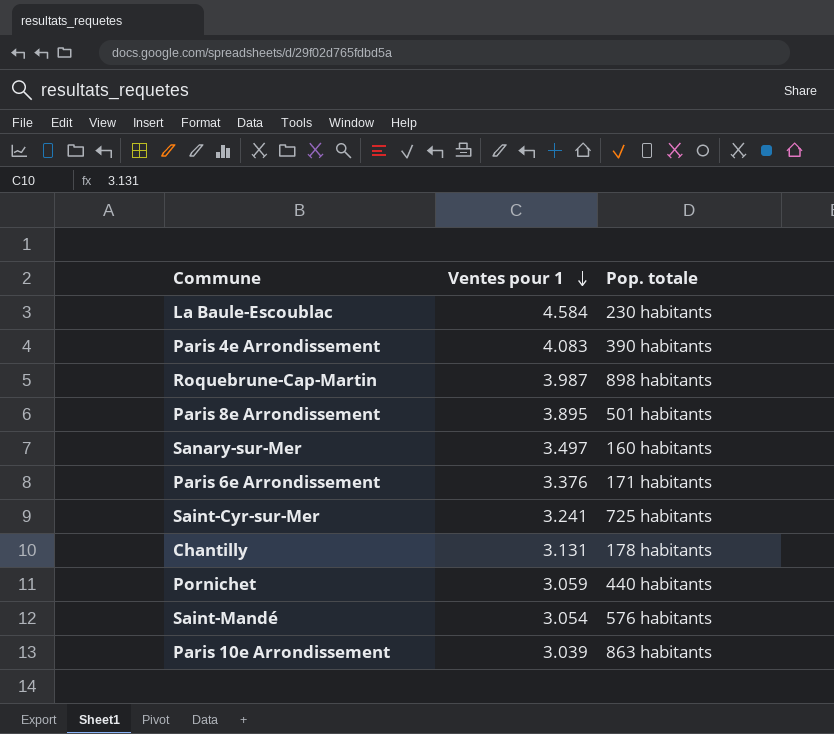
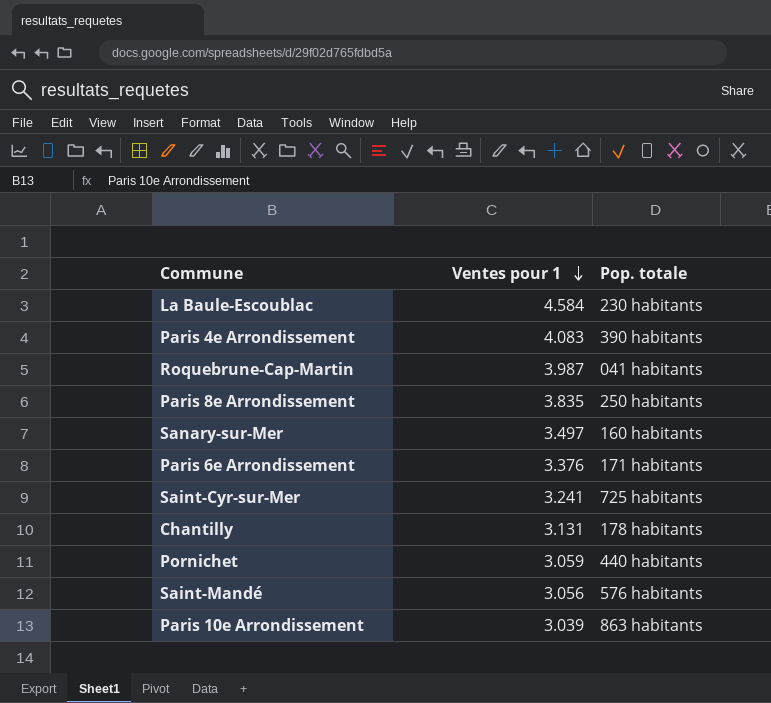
Roquebrune-Cap-Martin | Pop. totale: 898 habitants -> 041 habitants
Paris 8e Arrondissement | Ventes pour 1: 3.895 -> 3.835
Paris 8e Arrondissement | Pop. totale: 501 habitants -> 250 habitants
Saint-Mandé | Ventes pour 1: 3.054 -> 3.056

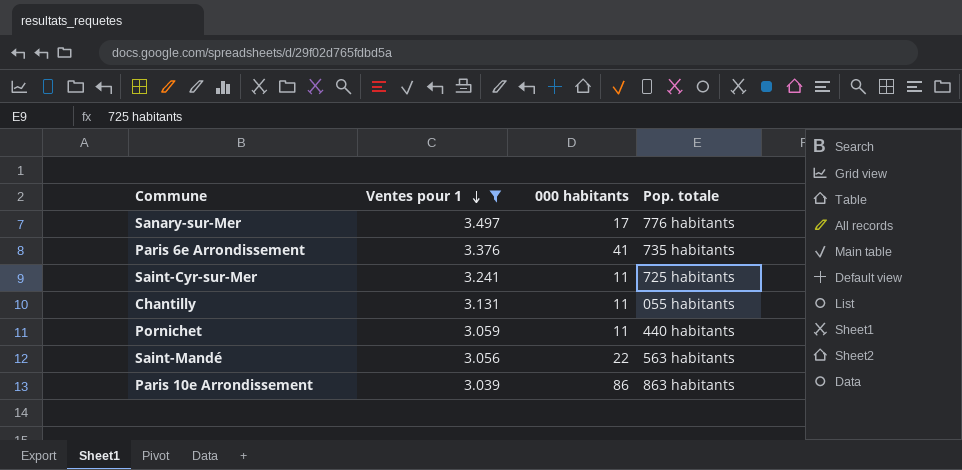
filter: none -> Ventes pour 1 <= 3.497
column 000 habitants | position: none -> 3
Sanary-sur-Mer | Pop. totale: 160 habitants -> 776 habitants
Paris 6e Arrondissement | Pop. totale: 171 habitants -> 735 habitants
Chantilly | Pop. totale: 178 habitants -> 055 habitants
Saint-Mandé | Pop. totale: 576 habitants -> 563 habitants

